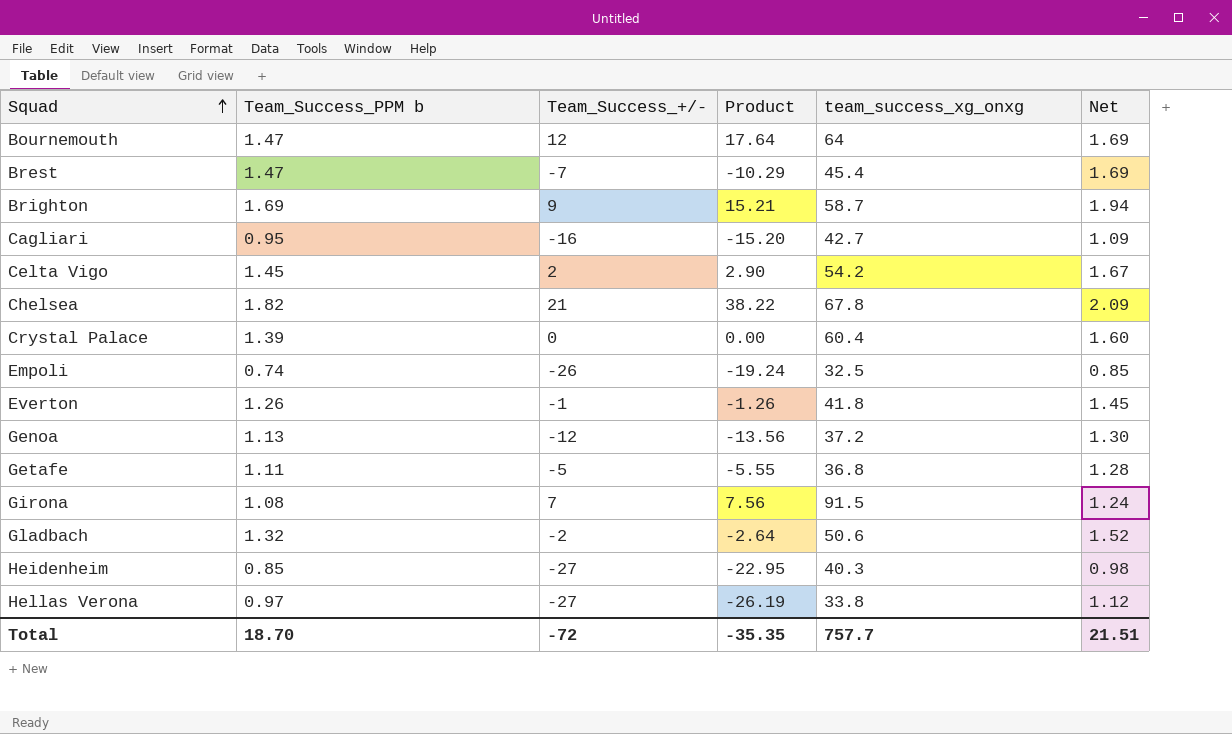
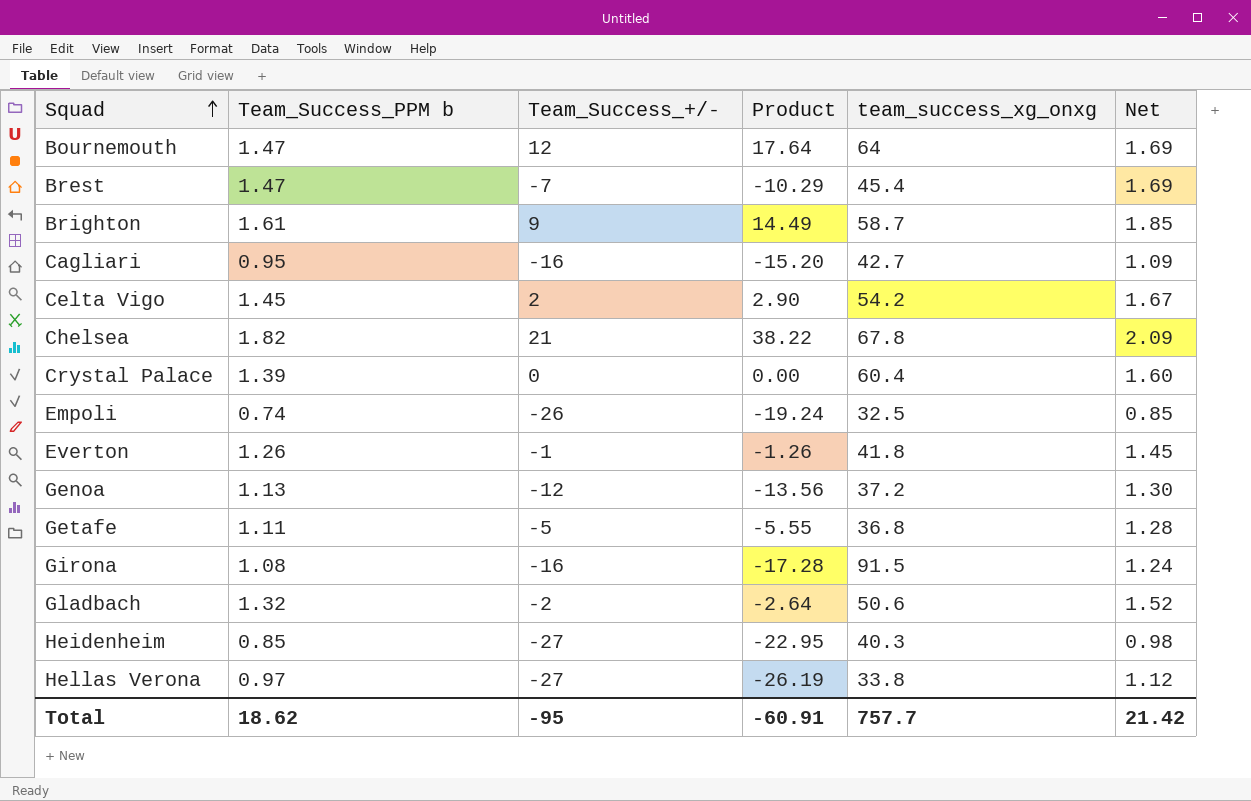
Brighton | Team_Success_PPM b: 1.69 -> 1.61
Brighton | Product: 15.21 -> 14.49
Brighton | Net: 1.94 -> 1.85
Girona | Team_Success_+/-: 7 -> -16
Girona | Product: 7.56 -> -17.28
Total | Team_Success_PPM b: 18.70 -> 18.62
Total | Team_Success_+/-: -72 -> -95
Total | Product: -35.35 -> -60.91
Total | Net: 21.51 -> 21.42

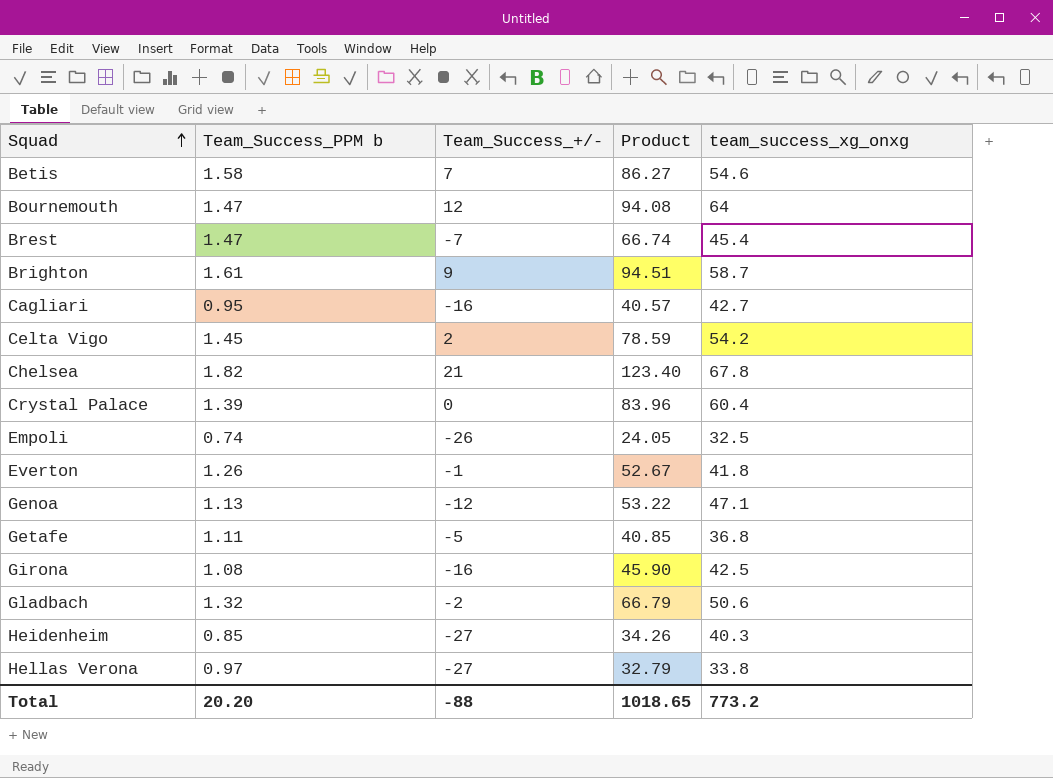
column Net | formula: [Team_Success_PPM b] * 1.15 -> none
column Product | formula: [Team_Success_PPM b] * [Team_Success_+/-] -> [Team_Success_PPM b] * [team_success_xg_onxg]
row Betis: none -> 1.58 | 7 | 86.27 | 54.6
Genoa | team_success_xg_onxg: 37.2 -> 47.1
Girona | team_success_xg_onxg: 91.5 -> 42.5
Total | Team_Success_PPM b: 18.62 -> 20.20
Total | Team_Success_+/-: -95 -> -88
Total | Product: -60.91 -> 1018.65
Total | team_success_xg_onxg: 757.7 -> 773.2

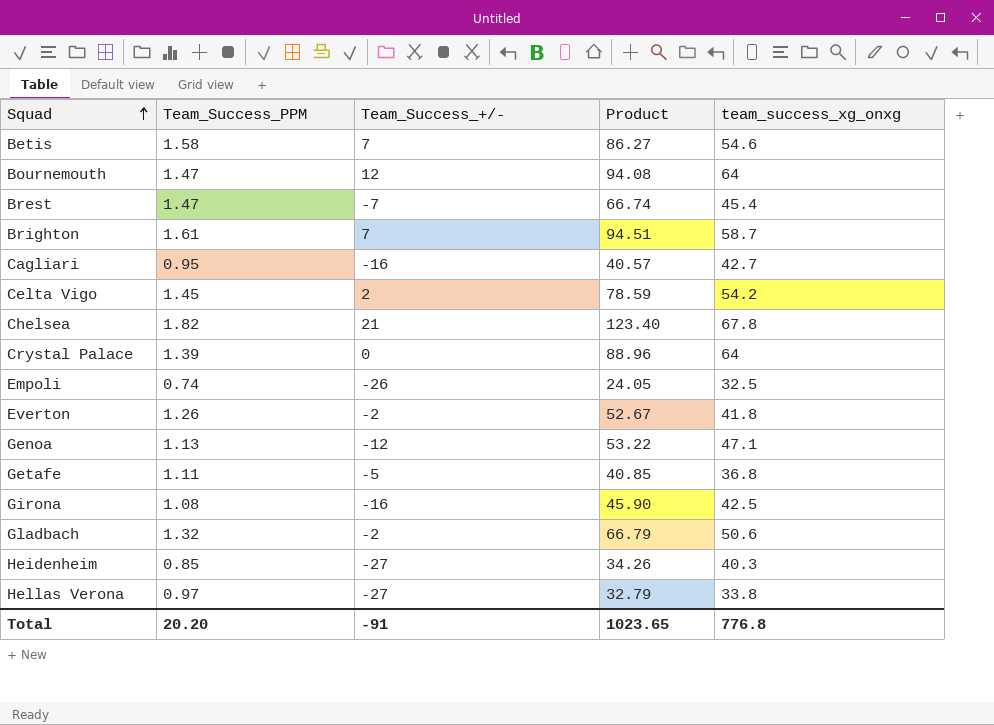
column name: Team_Success_PPM b -> Team_Success_PPM
Brighton | Team_Success_+/-: 9 -> 7
Crystal Palace | Product: 83.96 -> 88.96
Crystal Palace | team_success_xg_onxg: 60.4 -> 64
Everton | Team_Success_+/-: -1 -> -2
Total | Team_Success_+/-: -88 -> -91
Total | Product: 1018.65 -> 1023.65
Total | team_success_xg_onxg: 773.2 -> 776.8

